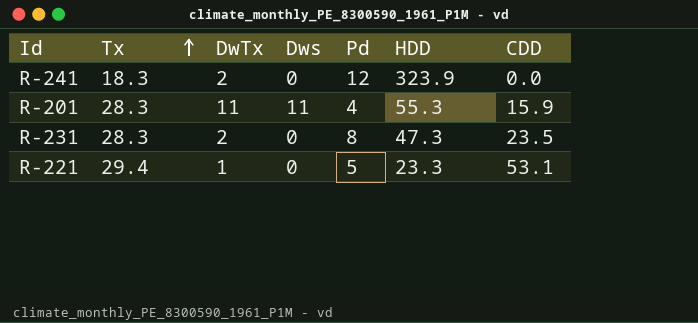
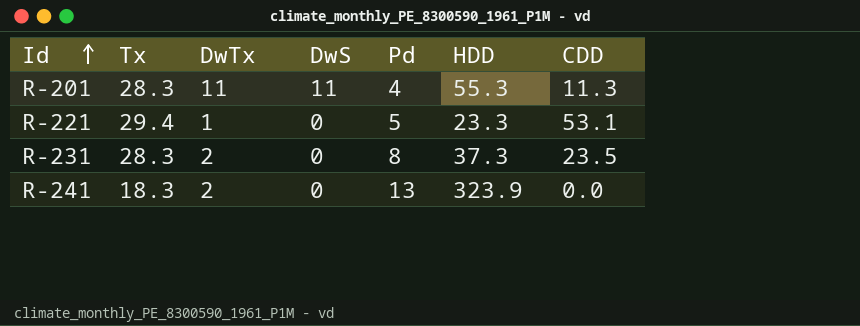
row order: Tx ascending -> Id ascending
column name: Dws -> DwS
R-201 | CDD: 15.9 -> 11.3
R-231 | HDD: 47.3 -> 37.3
R-241 | Pd: 12 -> 13

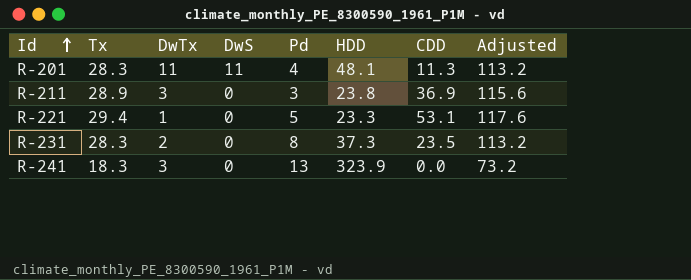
column Adjusted | formula: none -> [Tx] * 4
R-201 | HDD: 55.3 -> 48.1
row R-211: none -> 28.9 | 3 | 0 | 3 | 23.8 | 36.9 | 115.6
R-241 | DwTx: 2 -> 3

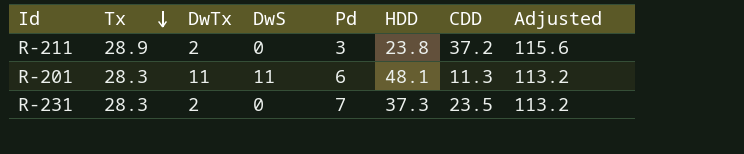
row order: Id ascending -> Tx descending
row R-221: 29.4 | 1 | 0 | 5 | 23.3 | 53.1 | 117.6 -> none
row R-241: 18.3 | 3 | 0 | 13 | 323.9 | 0.0 | 73.2 -> none
R-211 | DwTx: 3 -> 2
R-211 | CDD: 36.9 -> 37.2
R-201 | Pd: 4 -> 6
R-231 | Pd: 8 -> 7

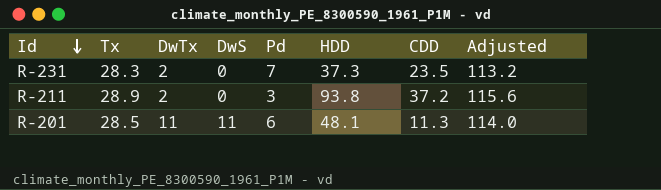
row order: Tx descending -> Id descending
R-211 | HDD: 23.8 -> 93.8
R-201 | Tx: 28.3 -> 28.5
R-201 | Adjusted: 113.2 -> 114.0

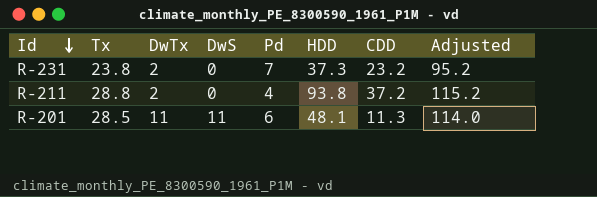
R-231 | Tx: 28.3 -> 23.8
R-231 | CDD: 23.5 -> 23.2
R-231 | Adjusted: 113.2 -> 95.2
R-211 | Tx: 28.9 -> 28.8
R-211 | Pd: 3 -> 4
R-211 | Adjusted: 115.6 -> 115.2

